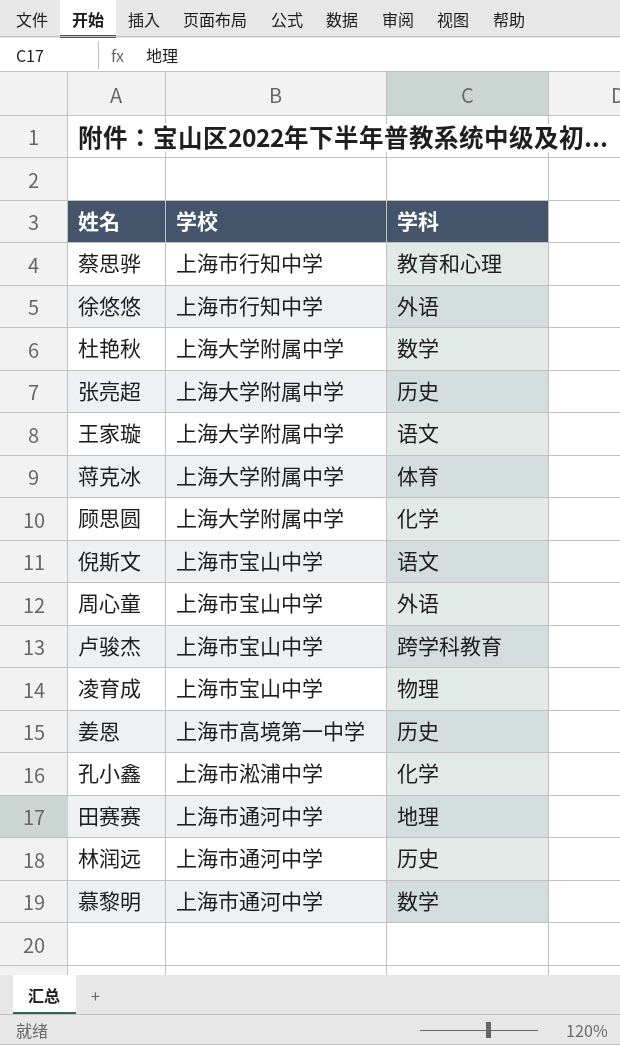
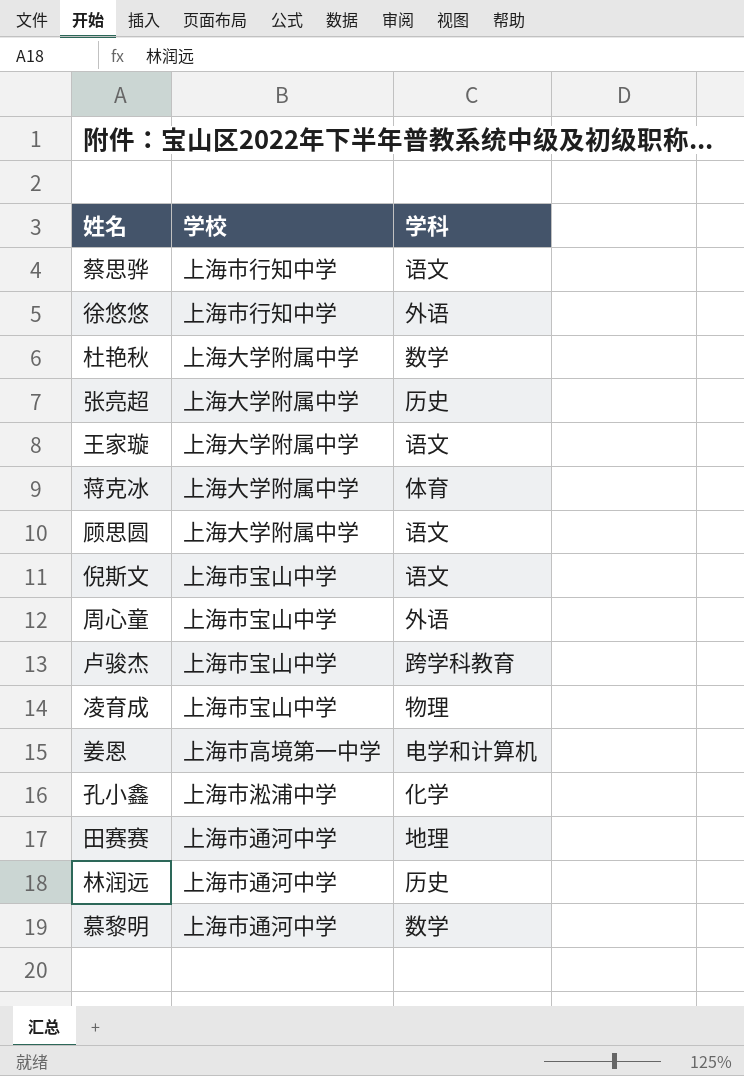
蔡思骅 | 学科: 教育和心理 -> 语文
顾思圆 | 学科: 化学 -> 语文
姜恩 | 学科: 历史 -> 电学和计算机

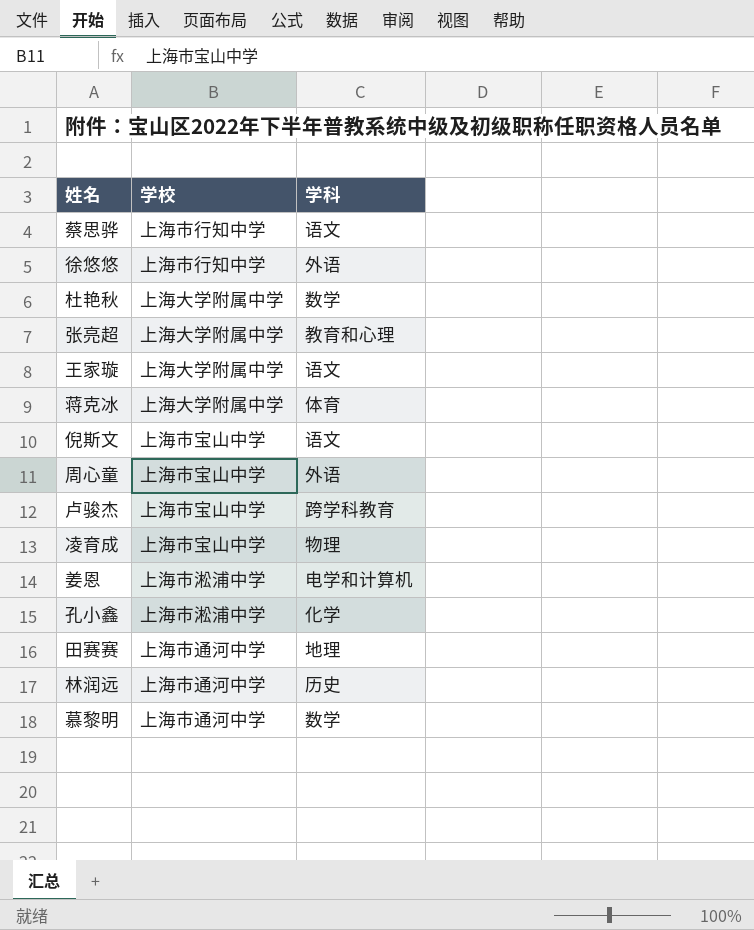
row 顾思圆: 上海大学附属中学 | 语文 -> none
张亮超 | 学科: 历史 -> 教育和心理
姜恩 | 学校: 上海市高境第一中学 -> 上海市淞浦中学

